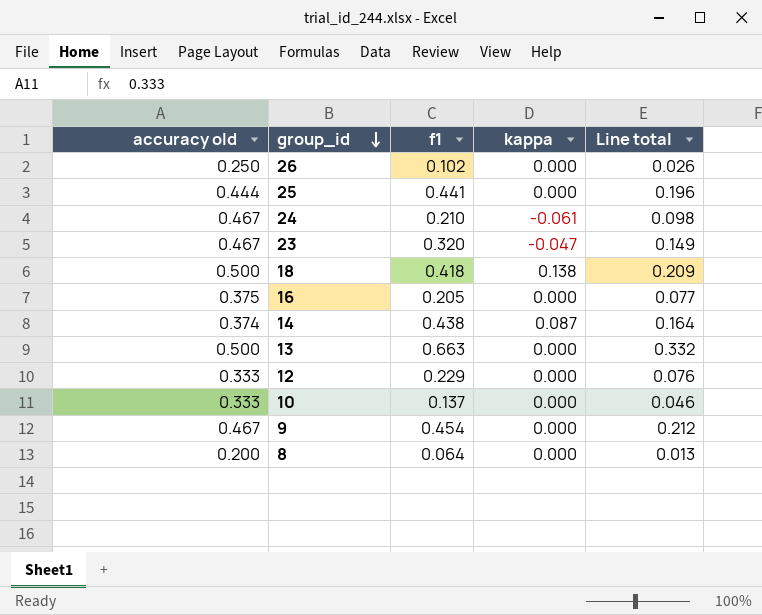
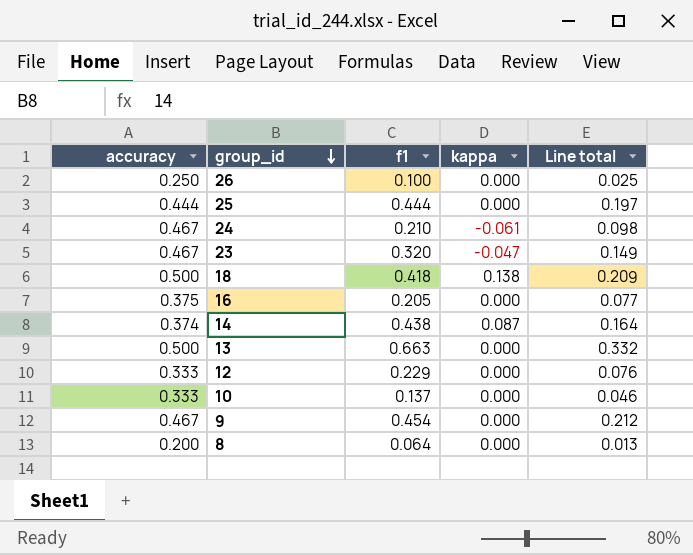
column name: accuracy old -> accuracy
26 | f1: 0.102 -> 0.100
26 | Line total: 0.026 -> 0.025
25 | f1: 0.441 -> 0.444
25 | Line total: 0.196 -> 0.197

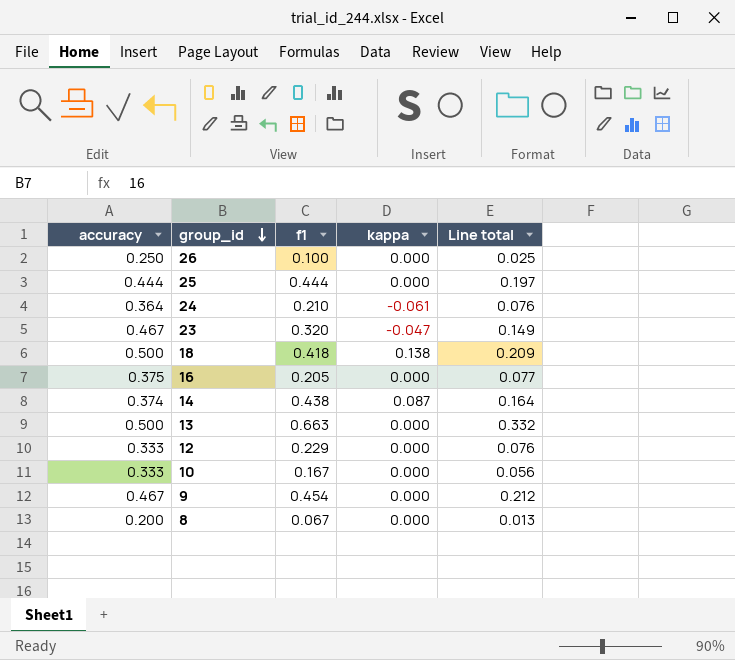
24 | accuracy: 0.467 -> 0.364
24 | Line total: 0.098 -> 0.076
10 | f1: 0.137 -> 0.167
10 | Line total: 0.046 -> 0.056
8 | f1: 0.064 -> 0.067

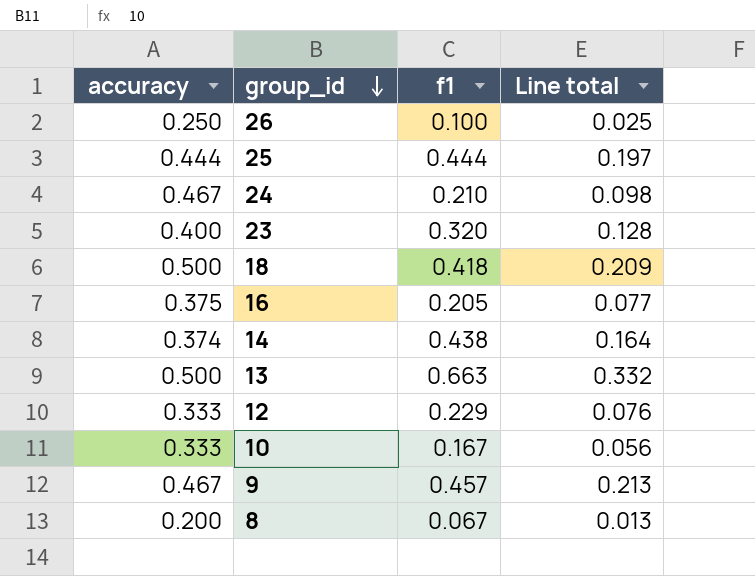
column kappa | position: 4 -> none
24 | accuracy: 0.364 -> 0.467
24 | Line total: 0.076 -> 0.098
23 | accuracy: 0.467 -> 0.400
23 | Line total: 0.149 -> 0.128
9 | f1: 0.454 -> 0.457
9 | Line total: 0.212 -> 0.213

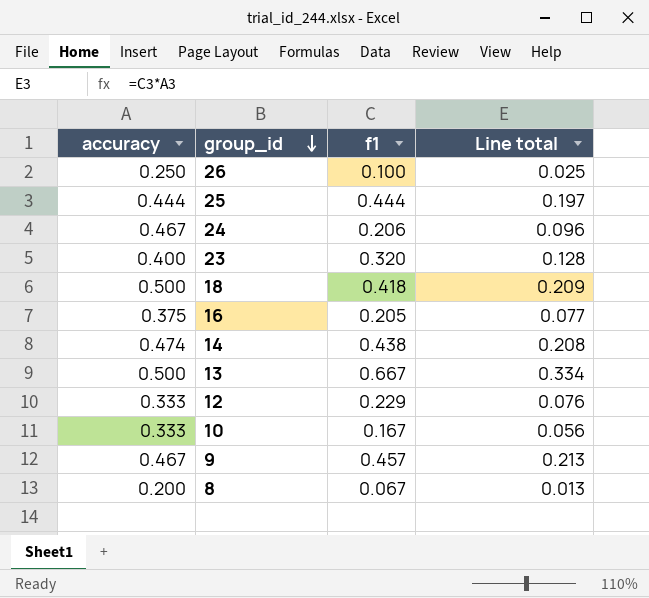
24 | f1: 0.210 -> 0.206
24 | Line total: 0.098 -> 0.096
14 | accuracy: 0.374 -> 0.474
14 | Line total: 0.164 -> 0.208
13 | f1: 0.663 -> 0.667
13 | Line total: 0.332 -> 0.334

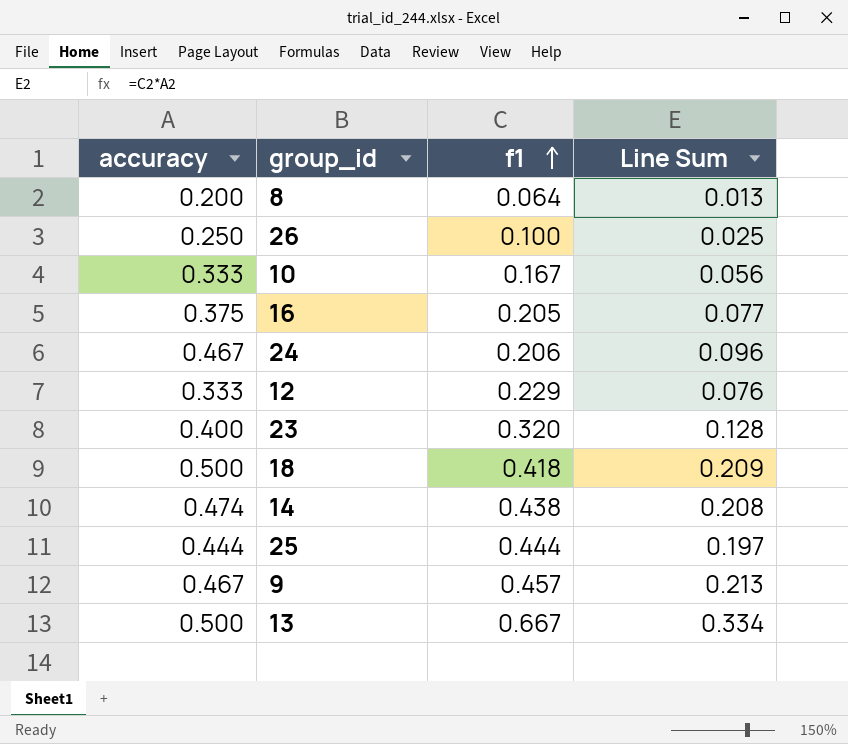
row order: group_id descending -> f1 ascending
column name: Line total -> Line Sum
8 | f1: 0.067 -> 0.064

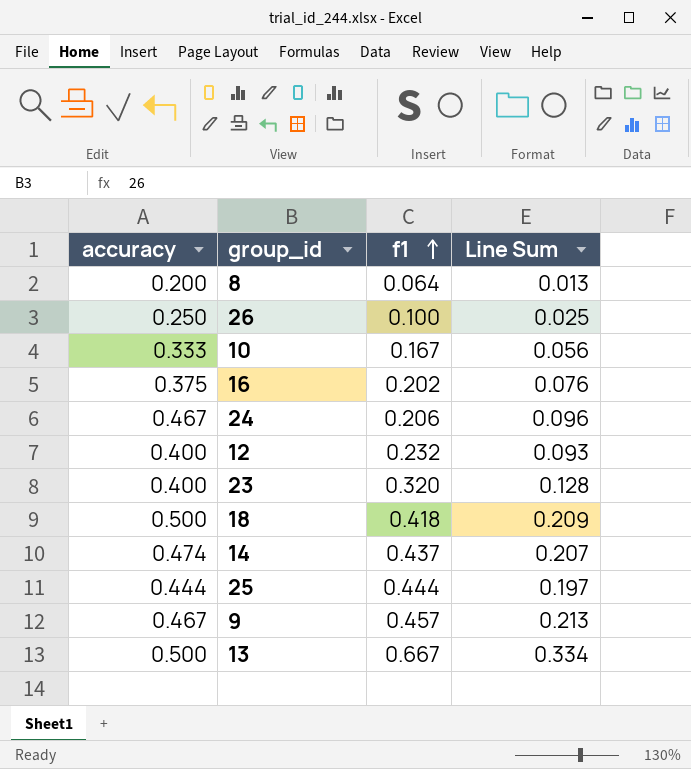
16 | f1: 0.205 -> 0.202
16 | Line Sum: 0.077 -> 0.076
12 | accuracy: 0.333 -> 0.400
12 | f1: 0.229 -> 0.232
12 | Line Sum: 0.076 -> 0.093
14 | f1: 0.438 -> 0.437
14 | Line Sum: 0.208 -> 0.207

